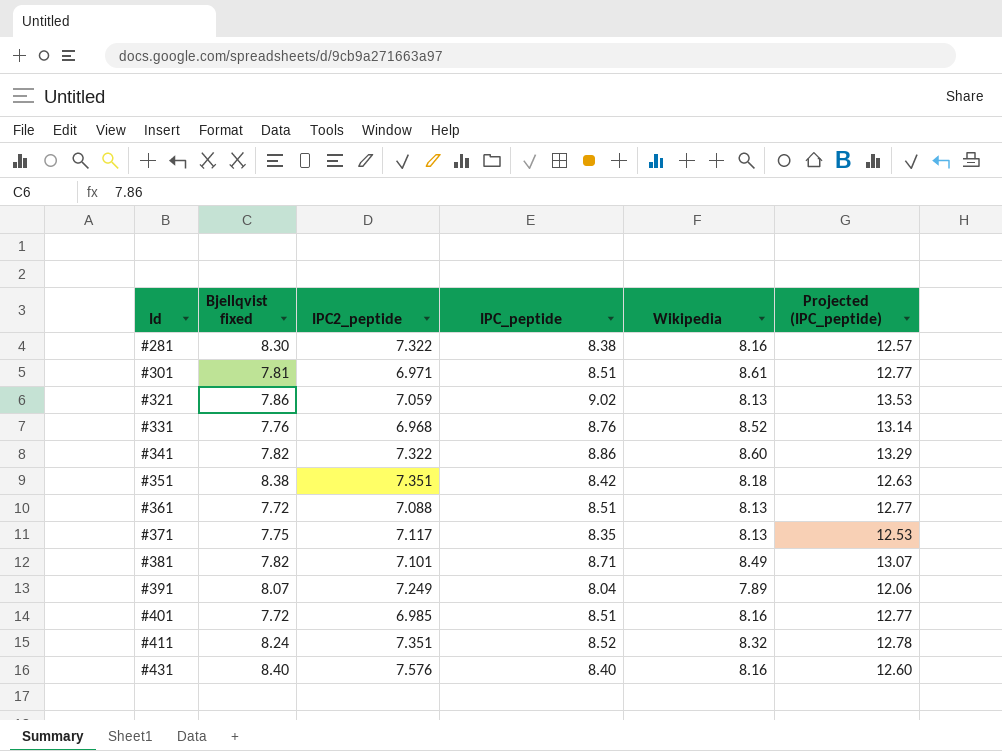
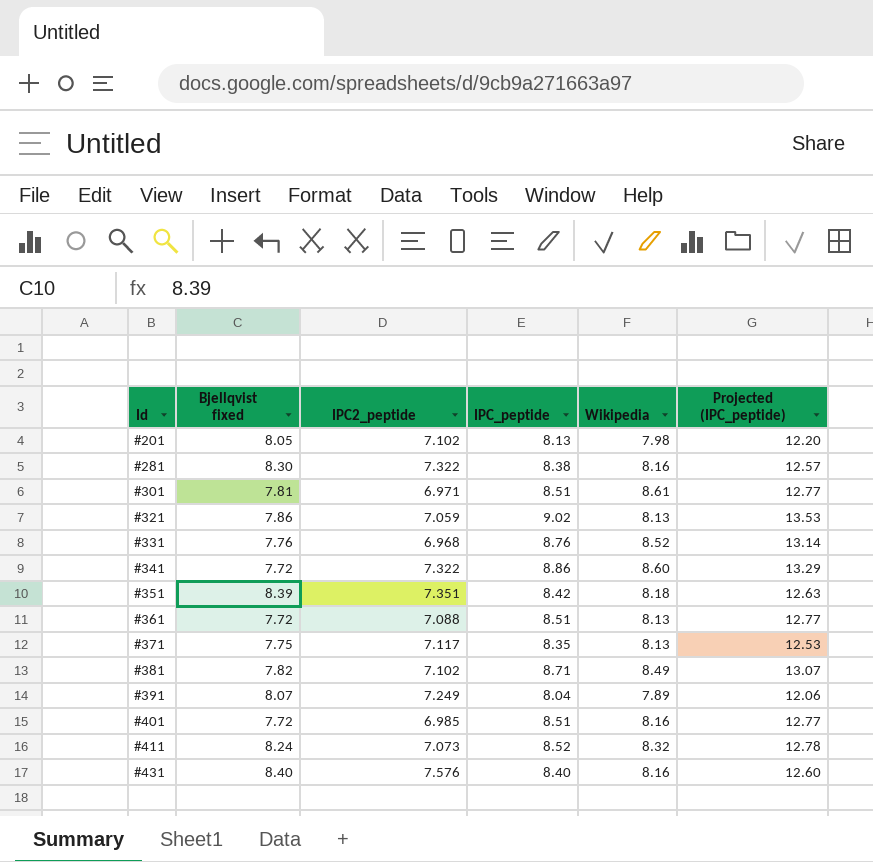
row #201: none -> 8.05 | 7.102 | 8.13 | 7.98 | 12.20
#341 | Bjellqvist fixed: 7.82 -> 7.72
#351 | Bjellqvist fixed: 8.38 -> 8.39
#381 | IPC2_peptide: 7.101 -> 7.102
#411 | IPC2_peptide: 7.351 -> 7.073

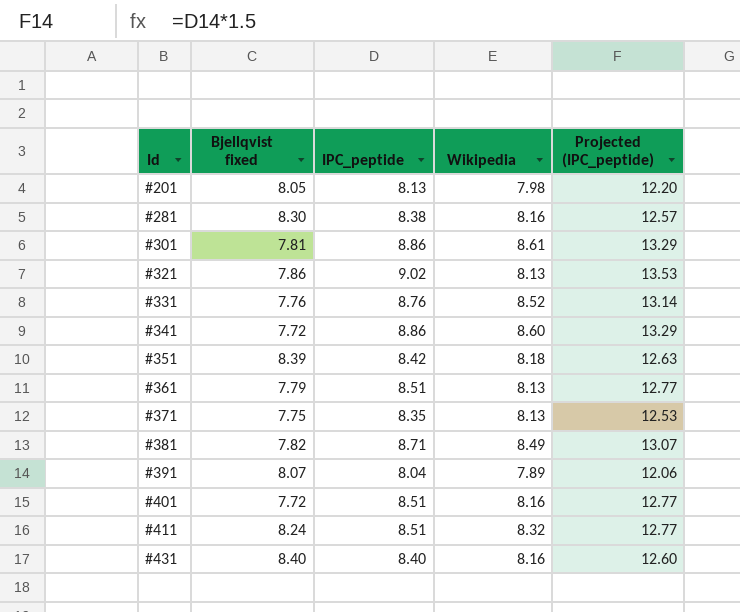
column IPC2_peptide | position: 3 -> none
#301 | IPC_peptide: 8.51 -> 8.86
#301 | Projected (IPC_peptide): 12.77 -> 13.29
#361 | Bjellqvist fixed: 7.72 -> 7.79
#411 | IPC_peptide: 8.52 -> 8.51
#411 | Projected (IPC_peptide): 12.78 -> 12.77

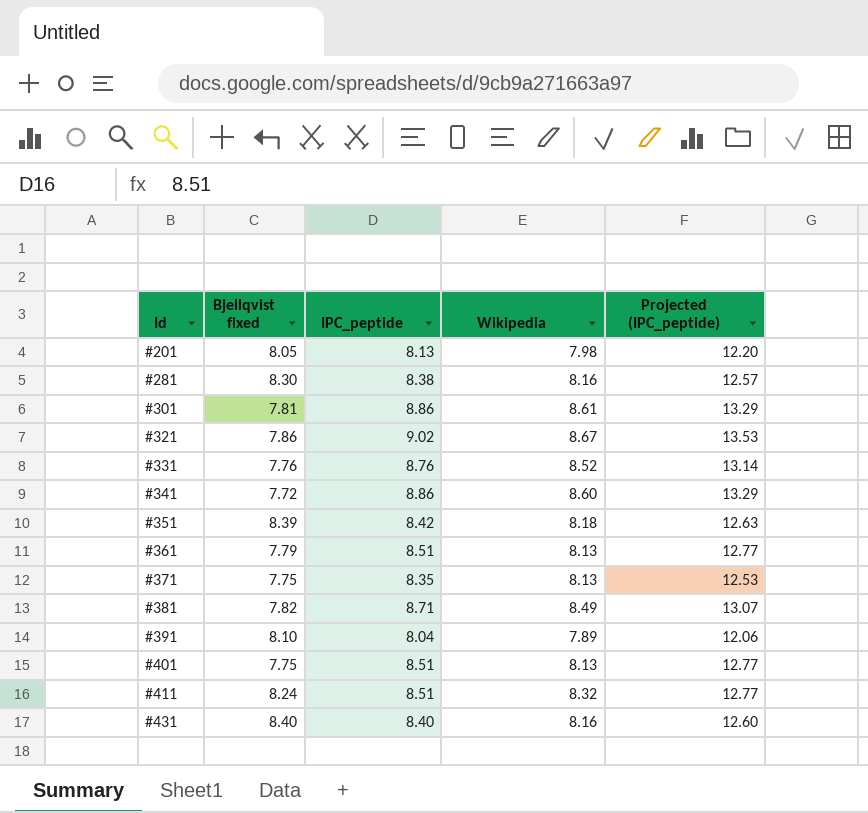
#321 | Wikipedia: 8.13 -> 8.67
#391 | Bjellqvist fixed: 8.07 -> 8.10
#401 | Bjellqvist fixed: 7.72 -> 7.75
#401 | Wikipedia: 8.16 -> 8.13

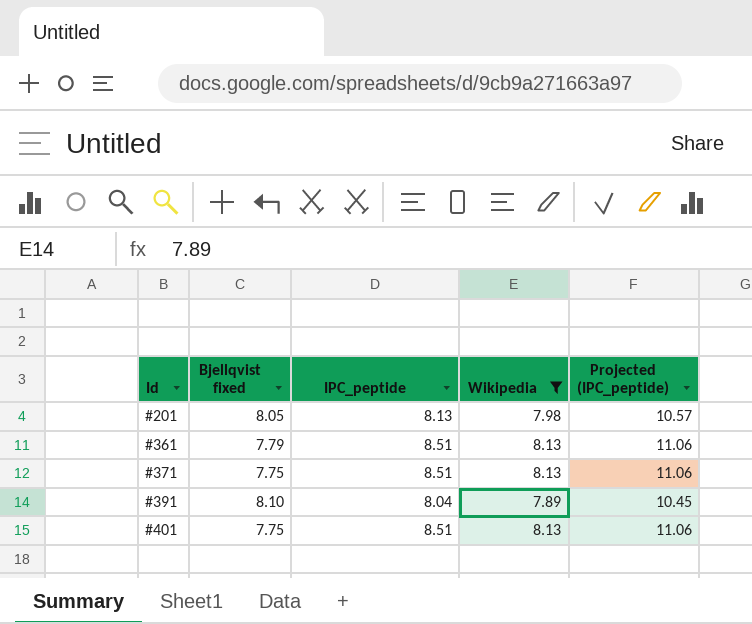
filter: none -> Wikipedia <= 8.13
column Projected (IPC_peptide) | formula: [IPC_peptide] * 1.5 -> [IPC_peptide] * 1.3
#371 | IPC_peptide: 8.35 -> 8.51

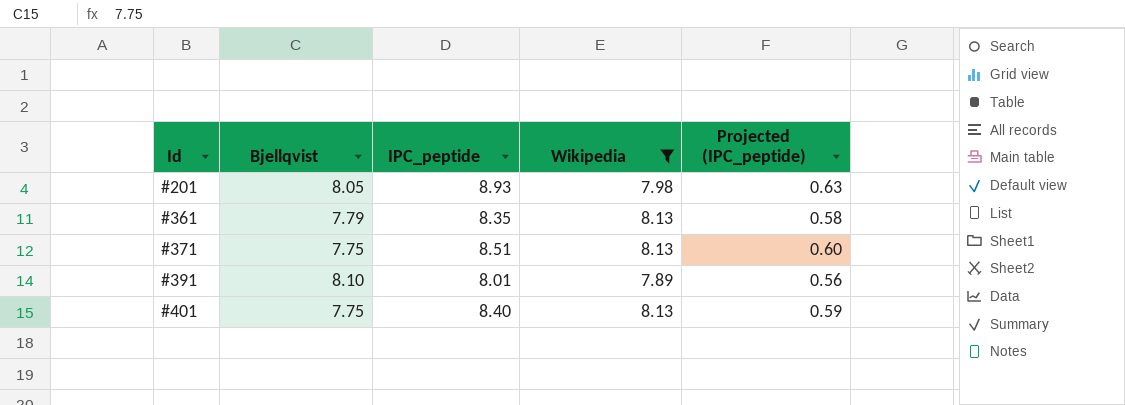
column name: Bjellqvist fixed -> Bjellqvist
column Projected (IPC_peptide) | formula: [IPC_peptide] * 1.3 -> [IPC_peptide] * 0.07
#201 | IPC_peptide: 8.13 -> 8.93
#361 | IPC_peptide: 8.51 -> 8.35
#391 | IPC_peptide: 8.04 -> 8.01
#401 | IPC_peptide: 8.51 -> 8.40

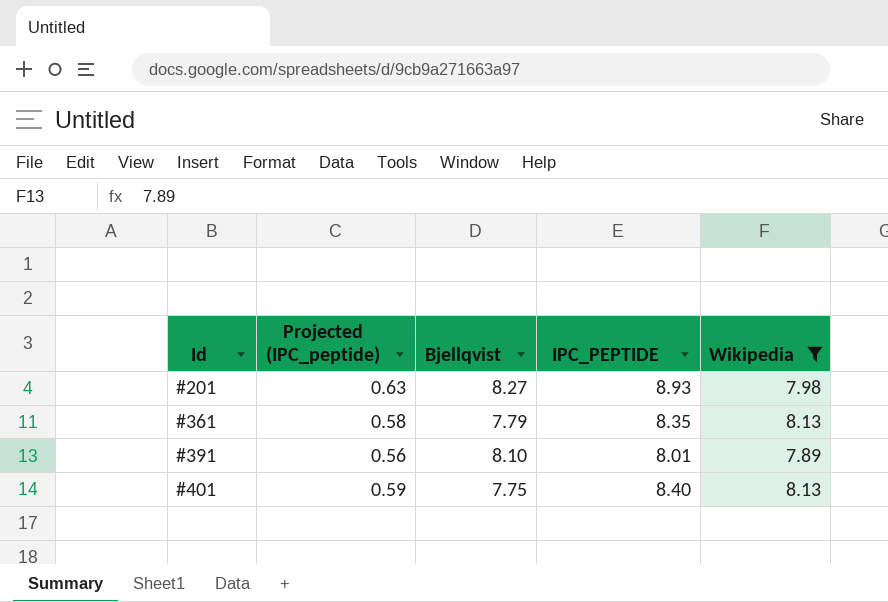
column Projected (IPC_peptide) | position: 5 -> 2
column name: IPC_peptide -> IPC_PEPTIDE
row #371: 7.75 | 8.51 | 8.13 | 0.60 -> none
#201 | Bjellqvist: 8.05 -> 8.27

